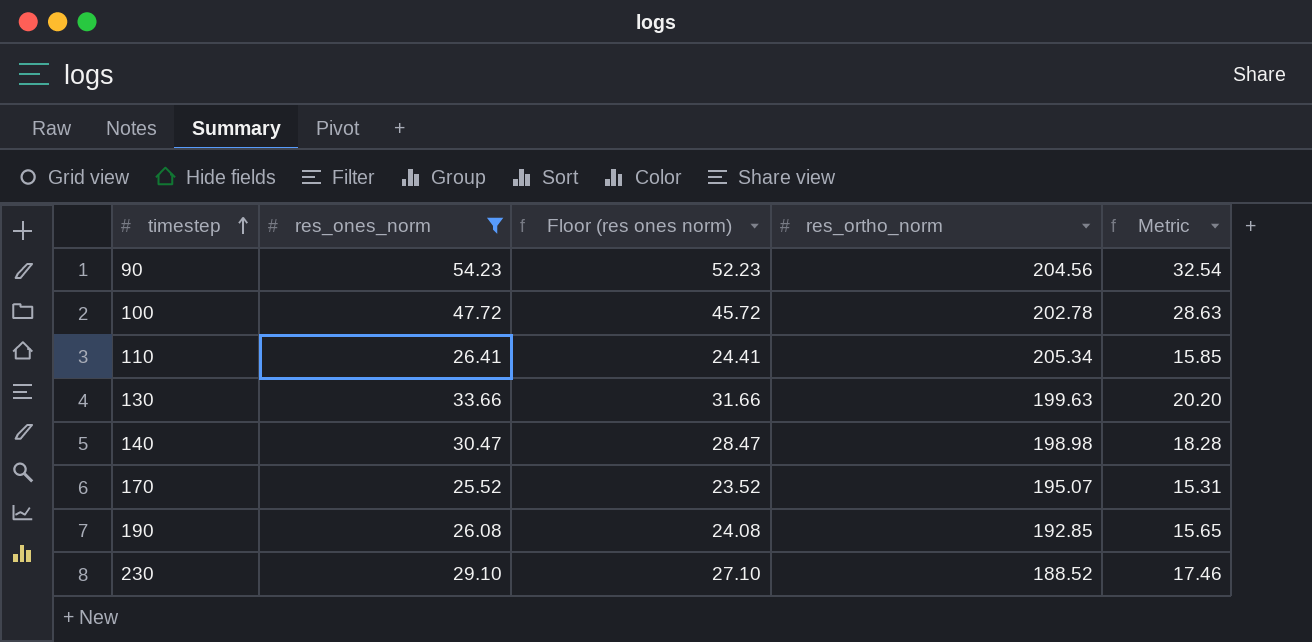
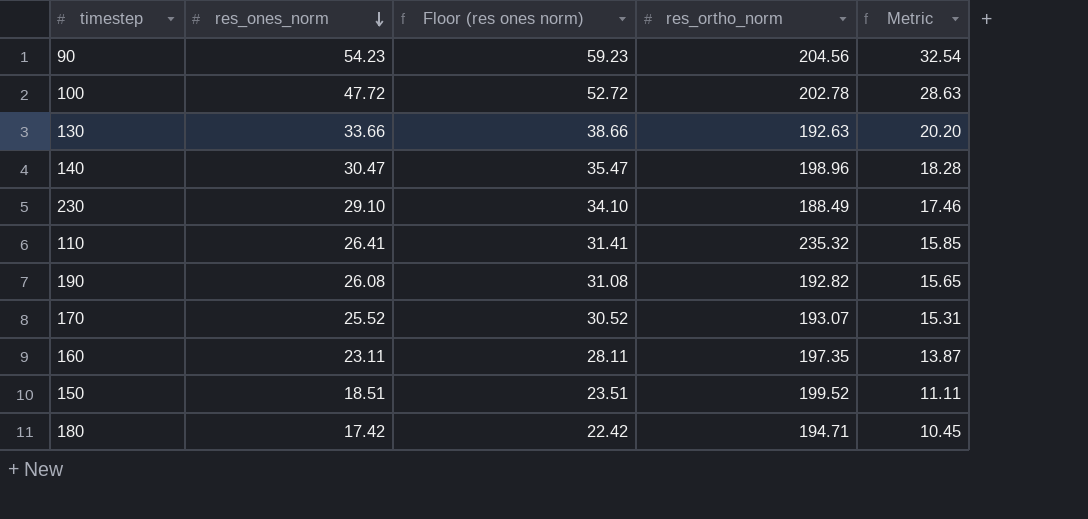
filter: res_ones_norm >= 25.52 -> none
row order: timestep ascending -> res_ones_norm descending
column Floor (res ones norm) | formula: [res_ones_norm] - 2 -> [res_ones_norm] + 5
130 | res_ortho_norm: 199.63 -> 192.63
140 | res_ortho_norm: 198.98 -> 198.96
230 | res_ortho_norm: 188.52 -> 188.49
110 | res_ortho_norm: 205.34 -> 235.32
190 | res_ortho_norm: 192.85 -> 192.82
170 | res_ortho_norm: 195.07 -> 193.07

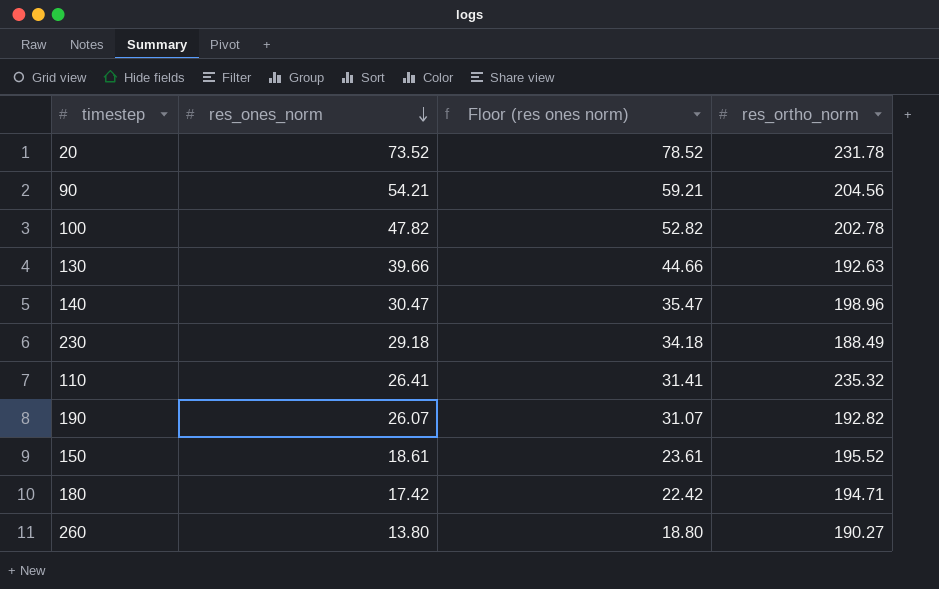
column Metric | formula: [res_ones_norm] * 0.6 -> none
row 170: 25.52 | 30.52 | 193.07 | 15.31 -> none
row 160: 23.11 | 28.11 | 197.35 | 13.87 -> none
row 20: none -> 73.52 | 78.52 | 231.78
90 | res_ones_norm: 54.23 -> 54.21
90 | Floor (res ones norm): 59.23 -> 59.21
100 | res_ones_norm: 47.72 -> 47.82
100 | Floor (res ones norm): 52.72 -> 52.82
130 | res_ones_norm: 33.66 -> 39.66
130 | Floor (res ones norm): 38.66 -> 44.66
230 | res_ones_norm: 29.10 -> 29.18
230 | Floor (res ones norm): 34.10 -> 34.18
190 | res_ones_norm: 26.08 -> 26.07
190 | Floor (res ones norm): 31.08 -> 31.07
150 | res_ones_norm: 18.51 -> 18.61
150 | Floor (res ones norm): 23.51 -> 23.61
150 | res_ortho_norm: 199.52 -> 195.52
row 260: none -> 13.80 | 18.80 | 190.27

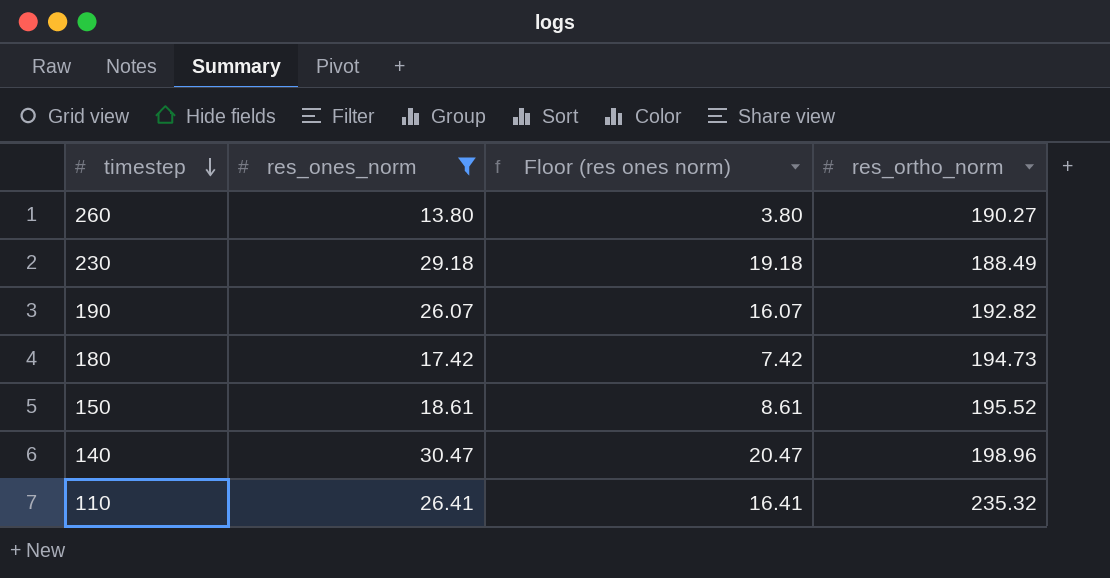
filter: none -> res_ones_norm <= 30.47
row order: res_ones_norm descending -> timestep descending
column Floor (res ones norm) | formula: [res_ones_norm] + 5 -> [res_ones_norm] - 10
180 | res_ortho_norm: 194.71 -> 194.73

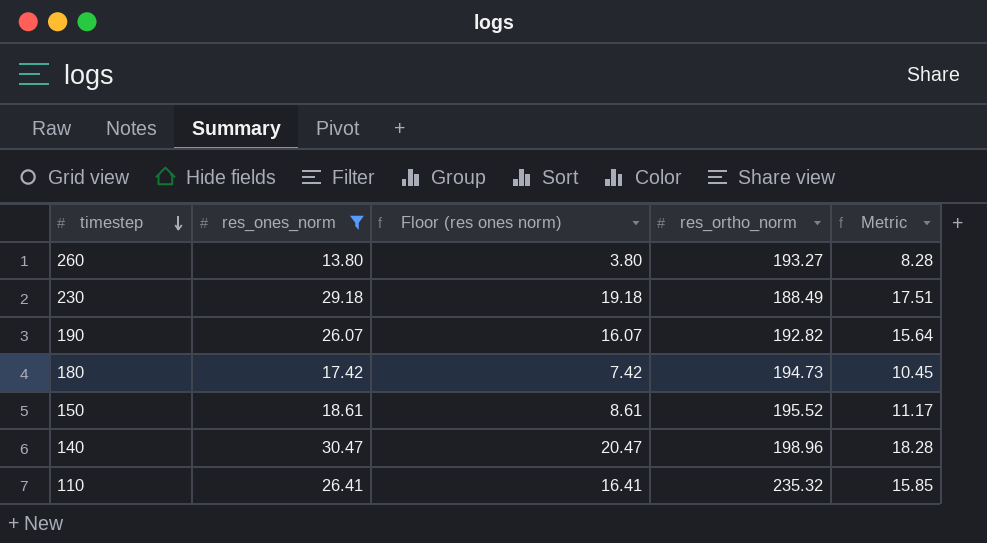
column Metric | formula: none -> [res_ones_norm] * 0.6
260 | res_ortho_norm: 190.27 -> 193.27

